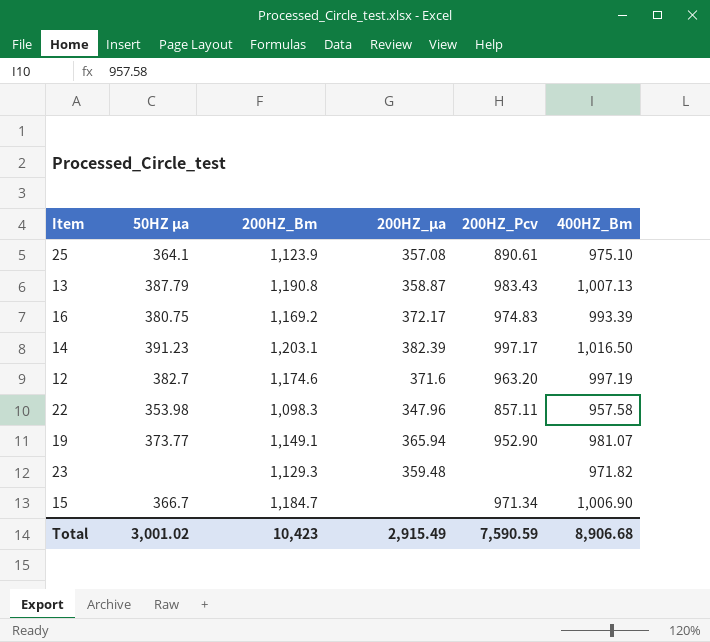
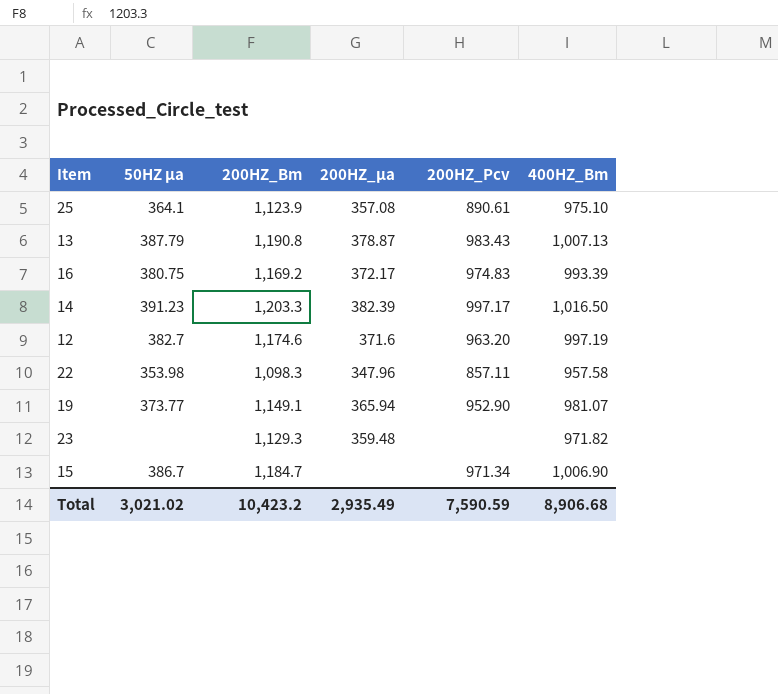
13 | 200HZ_μa: 358.87 -> 378.87
14 | 200HZ_Bm: 1,203.1 -> 1,203.3
15 | 50HZ μa: 366.7 -> 386.7
Total | 50HZ μa: 3,001.02 -> 3,021.02
Total | 200HZ_Bm: 10,423 -> 10,423.2
Total | 200HZ_μa: 2,915.49 -> 2,935.49

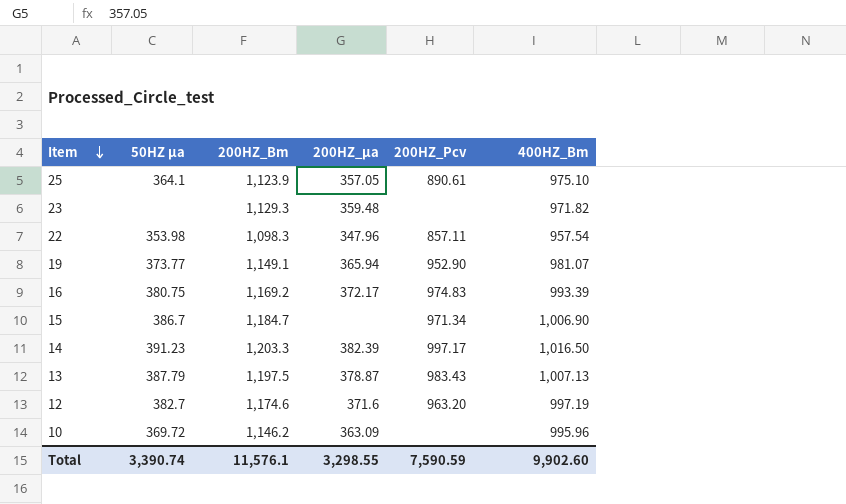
row order: none -> Item descending
25 | 200HZ_μa: 357.08 -> 357.05
22 | 400HZ_Bm: 957.58 -> 957.54
13 | 200HZ_Bm: 1,190.8 -> 1,197.5
row 10: none -> 369.72 | 1,146.2 | 363.09 | none | 995.96
Total | 50HZ μa: 3,021.02 -> 3,390.74
Total | 200HZ_Bm: 10,423.2 -> 11,576.1
Total | 200HZ_μa: 2,935.49 -> 3,298.55
Total | 400HZ_Bm: 8,906.68 -> 9,902.60

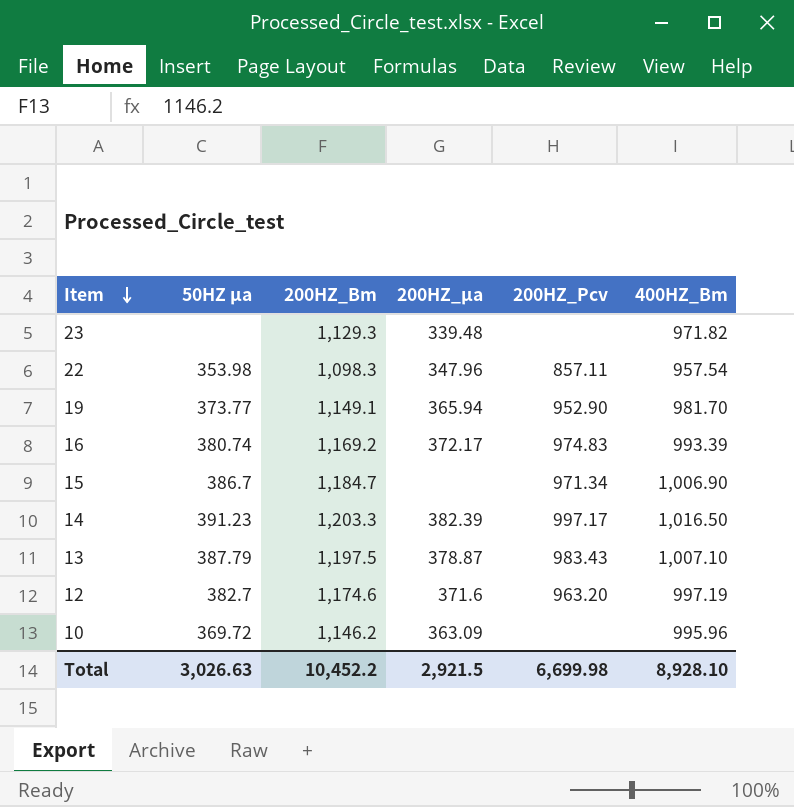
row 25: 364.1 | 1,123.9 | 357.05 | 890.61 | 975.10 -> none
23 | 200HZ_μa: 359.48 -> 339.48
19 | 400HZ_Bm: 981.07 -> 981.70
16 | 50HZ μa: 380.75 -> 380.74
13 | 400HZ_Bm: 1,007.13 -> 1,007.10
Total | 50HZ μa: 3,390.74 -> 3,026.63
Total | 200HZ_Bm: 11,576.1 -> 10,452.2
Total | 200HZ_μa: 3,298.55 -> 2,921.5
Total | 200HZ_Pcv: 7,590.59 -> 6,699.98
Total | 400HZ_Bm: 9,902.60 -> 8,928.10

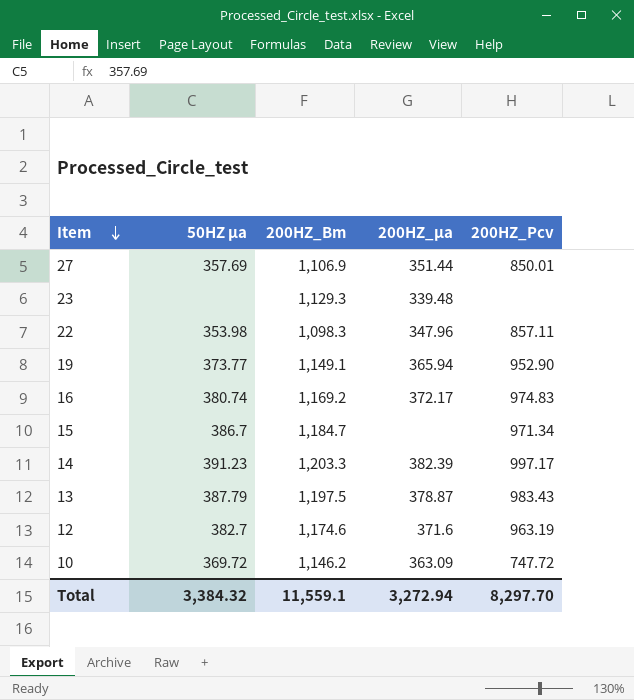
column 400HZ_Bm | position: 6 -> none
row 27: none -> 357.69 | 1,106.9 | 351.44 | 850.01
12 | 200HZ_Pcv: 963.20 -> 963.19
10 | 200HZ_Pcv: none -> 747.72
Total | 50HZ μa: 3,026.63 -> 3,384.32
Total | 200HZ_Bm: 10,452.2 -> 11,559.1
Total | 200HZ_μa: 2,921.5 -> 3,272.94
Total | 200HZ_Pcv: 6,699.98 -> 8,297.70

